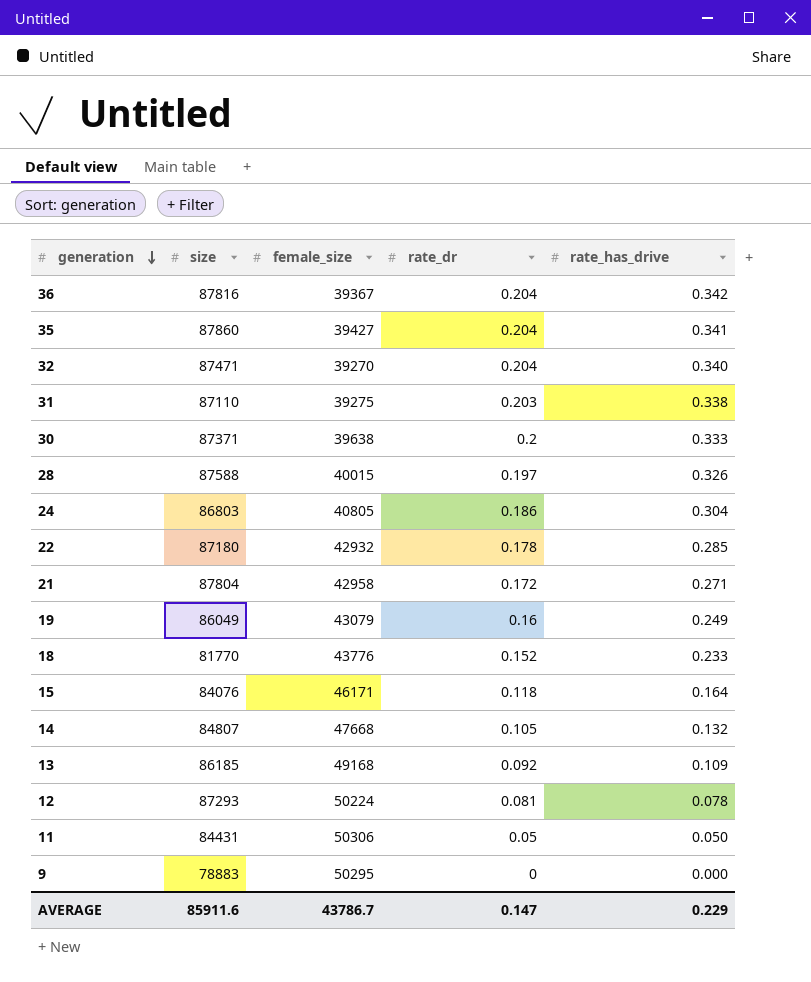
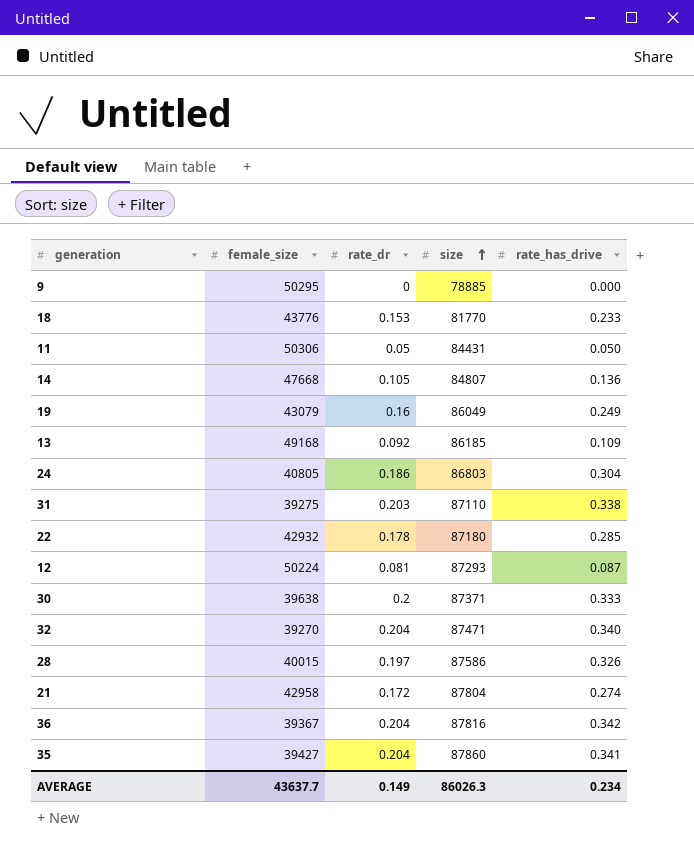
row order: generation descending -> size ascending
column size | position: 2 -> 4
row 15: 84076 | 46171 | 0.118 | 0.164 -> none
9 | size: 78883 -> 78885
18 | rate_dr: 0.152 -> 0.153
14 | rate_has_drive: 0.132 -> 0.136
12 | rate_has_drive: 0.078 -> 0.087
28 | size: 87588 -> 87586
21 | rate_has_drive: 0.271 -> 0.274
AVERAGE | female_size: 43786.7 -> 43637.7
AVERAGE | rate_dr: 0.147 -> 0.149
AVERAGE | size: 85911.6 -> 86026.3
AVERAGE | rate_has_drive: 0.229 -> 0.234

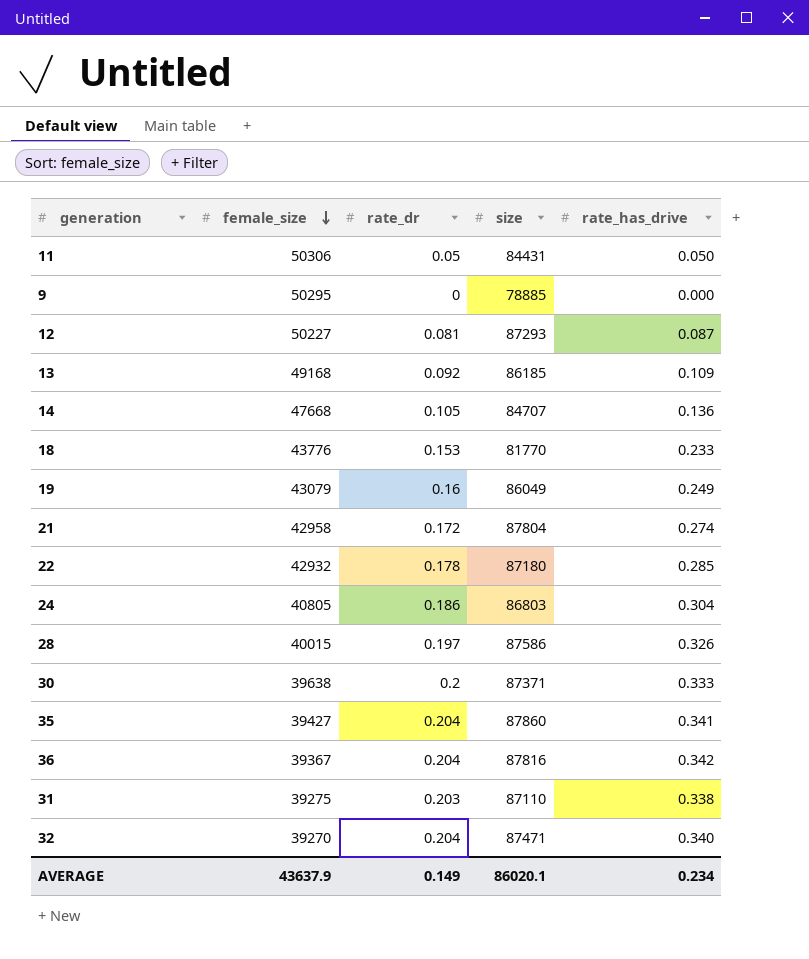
row order: size ascending -> female_size descending
12 | female_size: 50224 -> 50227
14 | size: 84807 -> 84707
AVERAGE | female_size: 43637.7 -> 43637.9
AVERAGE | size: 86026.3 -> 86020.1

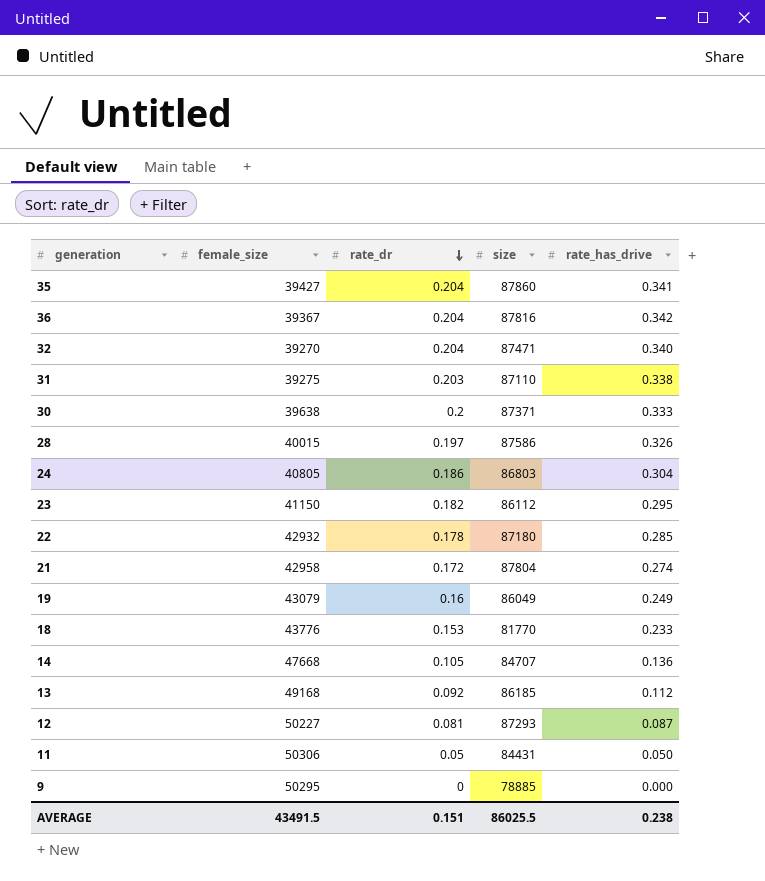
row order: female_size descending -> rate_dr descending
row 23: none -> 41150 | 0.182 | 86112 | 0.295
13 | rate_has_drive: 0.109 -> 0.112
AVERAGE | female_size: 43637.9 -> 43491.5
AVERAGE | rate_dr: 0.149 -> 0.151
AVERAGE | size: 86020.1 -> 86025.5
AVERAGE | rate_has_drive: 0.234 -> 0.238

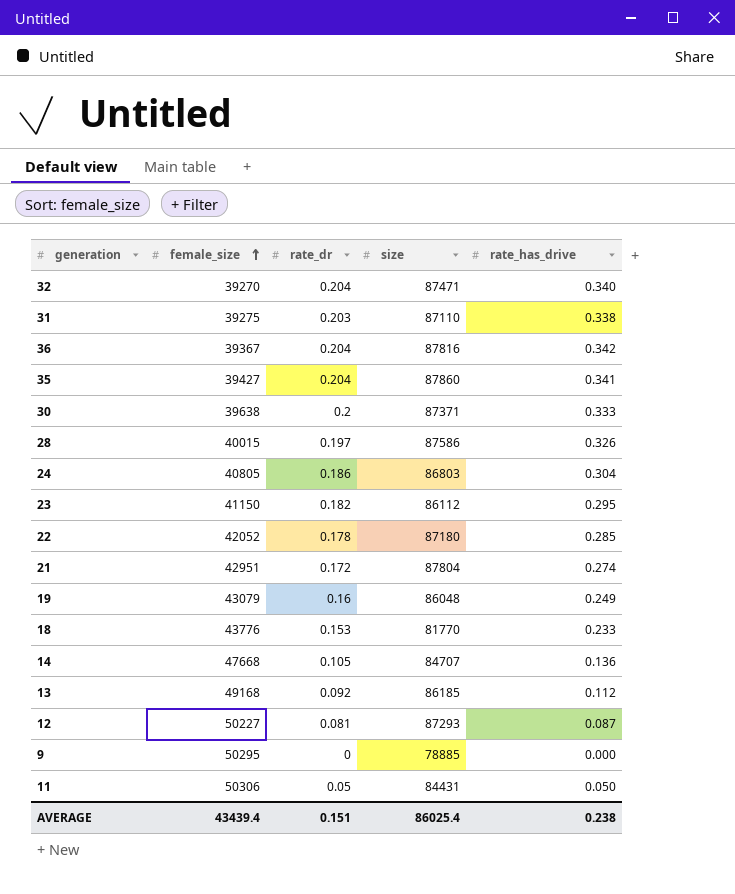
row order: rate_dr descending -> female_size ascending
22 | female_size: 42932 -> 42052
21 | female_size: 42958 -> 42951
19 | size: 86049 -> 86048
AVERAGE | female_size: 43491.5 -> 43439.4
AVERAGE | size: 86025.5 -> 86025.4

